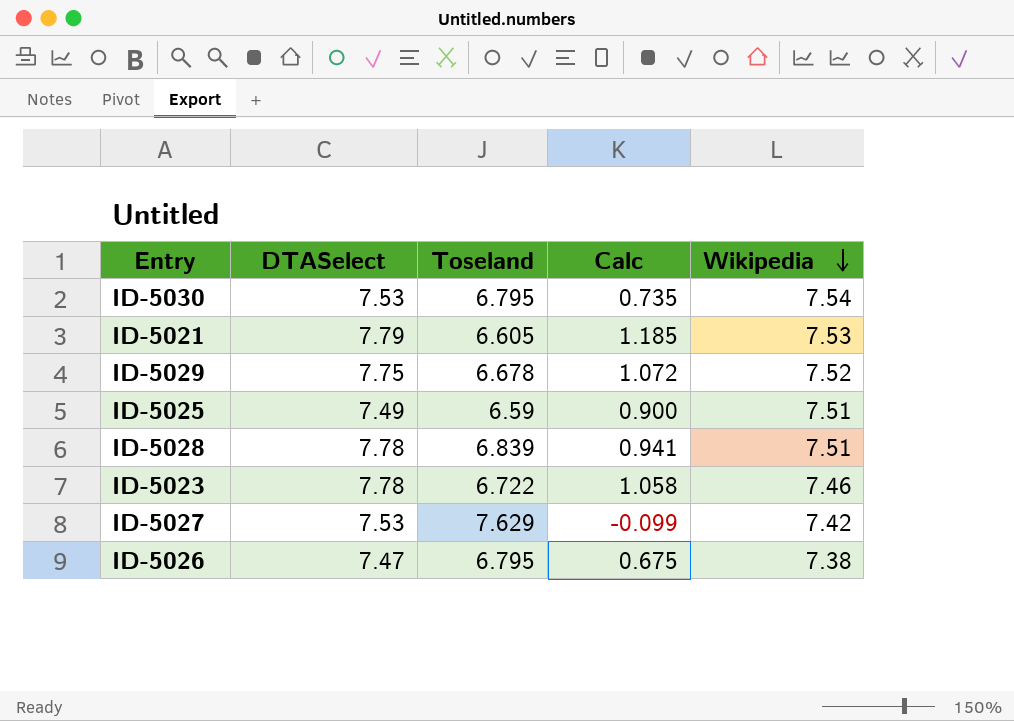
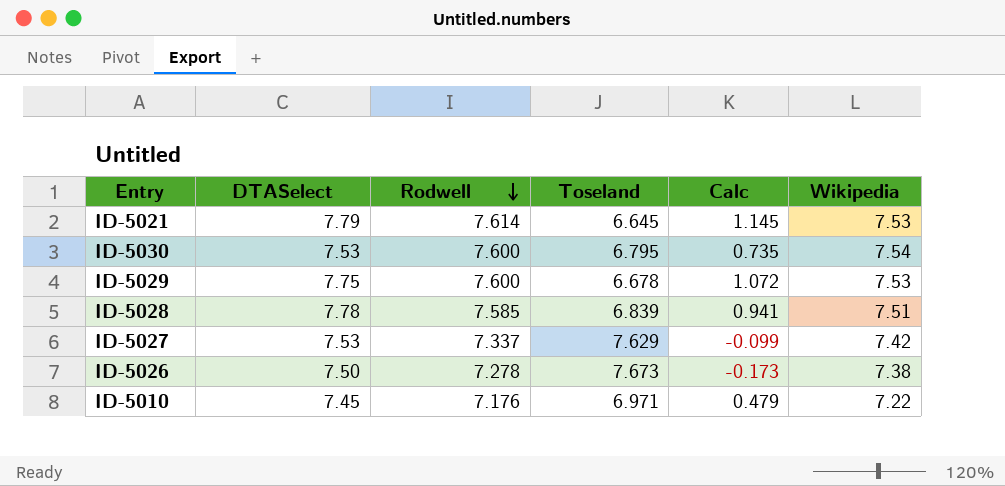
row order: Wikipedia descending -> Rodwell descending
column Rodwell | position: none -> 3
row ID-5025: 7.49 | 6.59 | 0.900 | 7.51 -> none
row ID-5023: 7.78 | 6.722 | 1.058 | 7.46 -> none
ID-5021 | Toseland: 6.605 -> 6.645
ID-5021 | Calc: 1.185 -> 1.145
ID-5029 | Wikipedia: 7.52 -> 7.53
ID-5026 | DTASelect: 7.47 -> 7.50
ID-5026 | Toseland: 6.795 -> 7.673
ID-5026 | Calc: 0.675 -> -0.173
row ID-5010: none -> 7.45 | 7.176 | 6.971 | 0.479 | 7.22

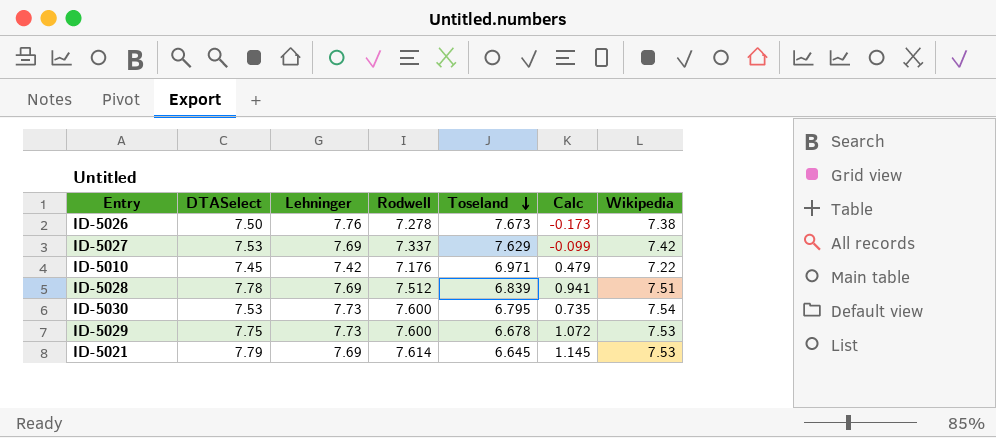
row order: Rodwell descending -> Toseland descending
column Lehninger | position: none -> 3
ID-5028 | Rodwell: 7.585 -> 7.512

